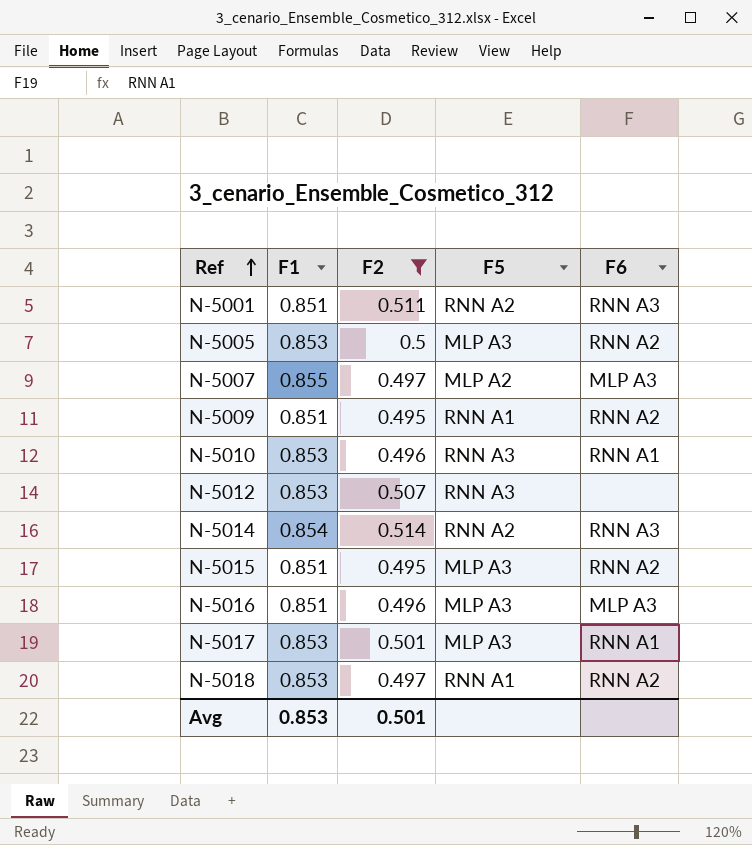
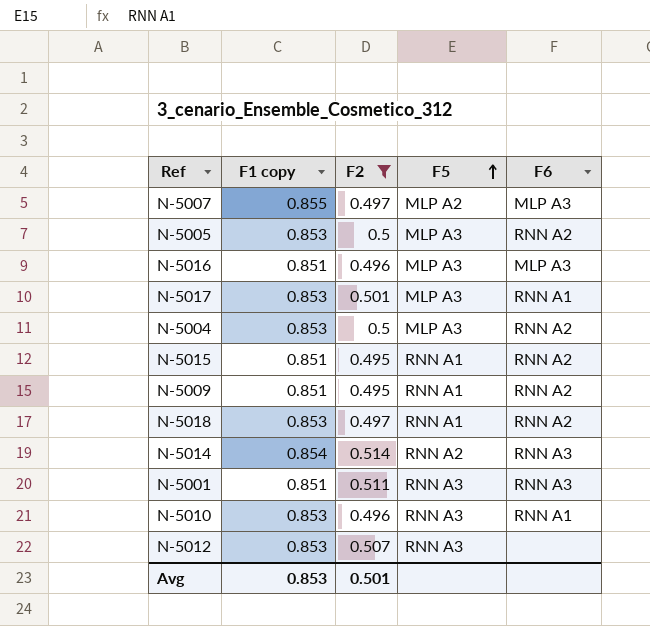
row order: Ref ascending -> F5 ascending
column name: F1 -> F1 copy
row N-5004: none -> 0.853 | 0.5 | MLP A3 | RNN A2
N-5015 | F5: MLP A3 -> RNN A1
N-5001 | F5: RNN A2 -> RNN A3

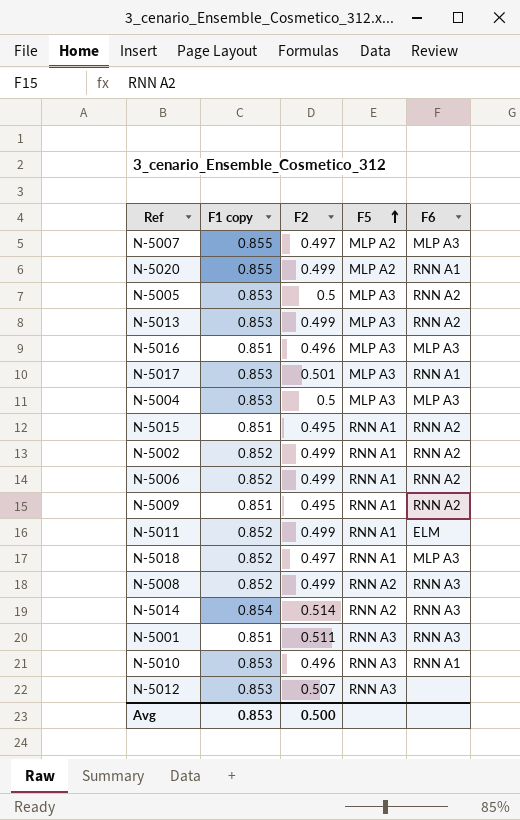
filter: F2 != 0.499 -> none
N-5004 | F6: RNN A2 -> MLP A3
N-5018 | F1 copy: 0.853 -> 0.852
N-5018 | F6: RNN A2 -> MLP A3
Avg | F2: 0.501 -> 0.500

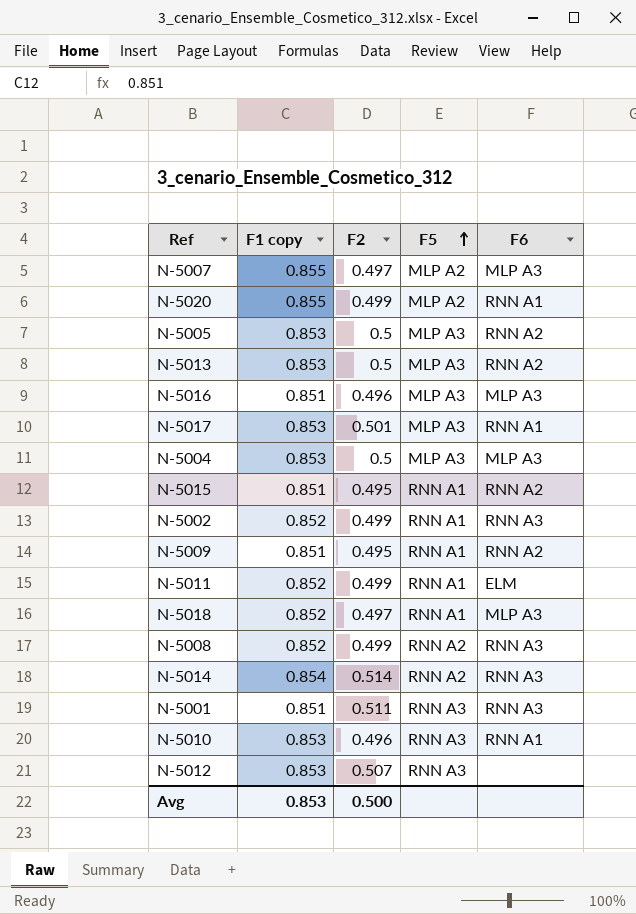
row N-5006: 0.852 | 0.499 | RNN A1 | RNN A2 -> none
N-5013 | F2: 0.499 -> 0.5
N-5002 | F6: RNN A2 -> RNN A3

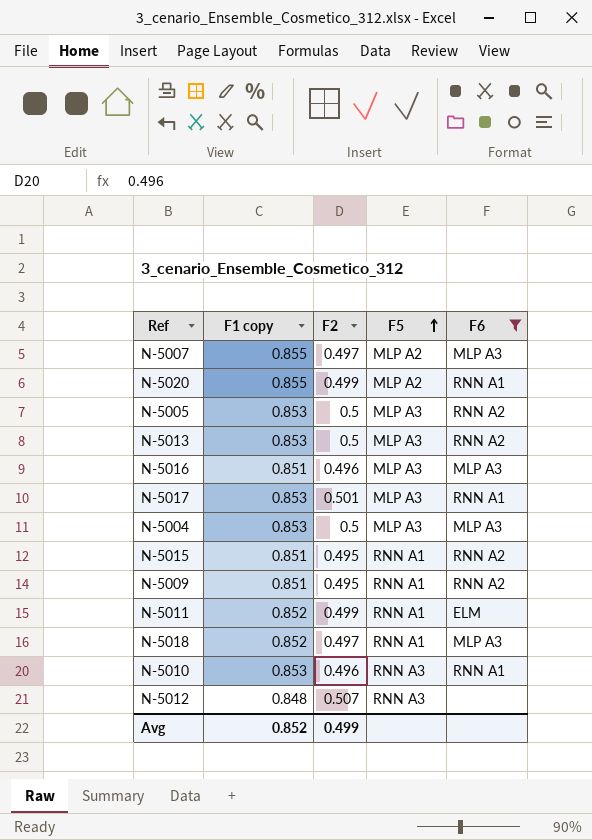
filter: none -> F6 != RNN A3
N-5012 | F1 copy: 0.853 -> 0.848
Avg | F1 copy: 0.853 -> 0.852
Avg | F2: 0.500 -> 0.499

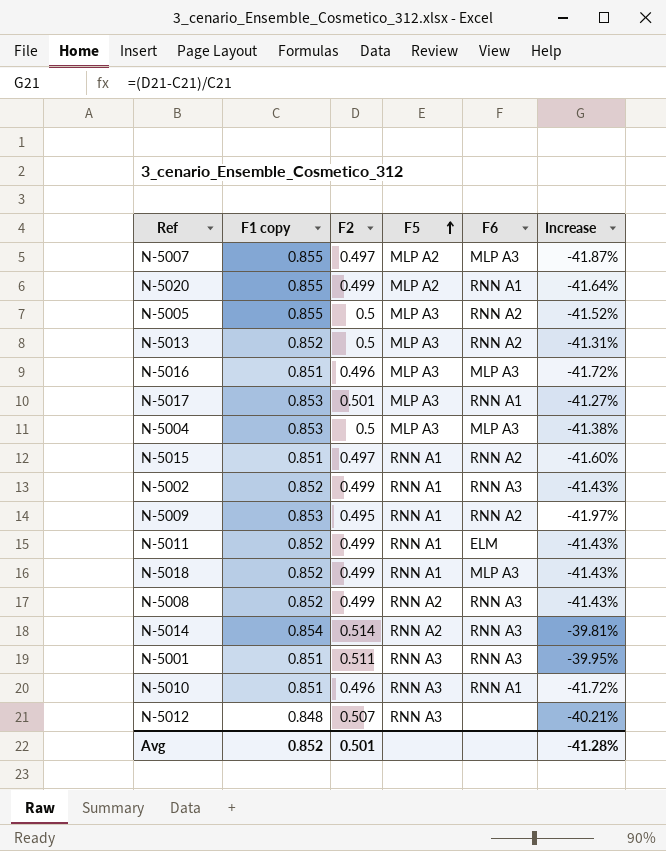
filter: F6 != RNN A3 -> none
column Increase | formula: none -> ([F2] - [F1 copy]) / [F1 copy]
N-5005 | F1 copy: 0.853 -> 0.855
N-5013 | F1 copy: 0.853 -> 0.852
N-5015 | F2: 0.495 -> 0.497
N-5009 | F1 copy: 0.851 -> 0.853
N-5018 | F2: 0.497 -> 0.499
N-5010 | F1 copy: 0.853 -> 0.851
Avg | F2: 0.499 -> 0.501

